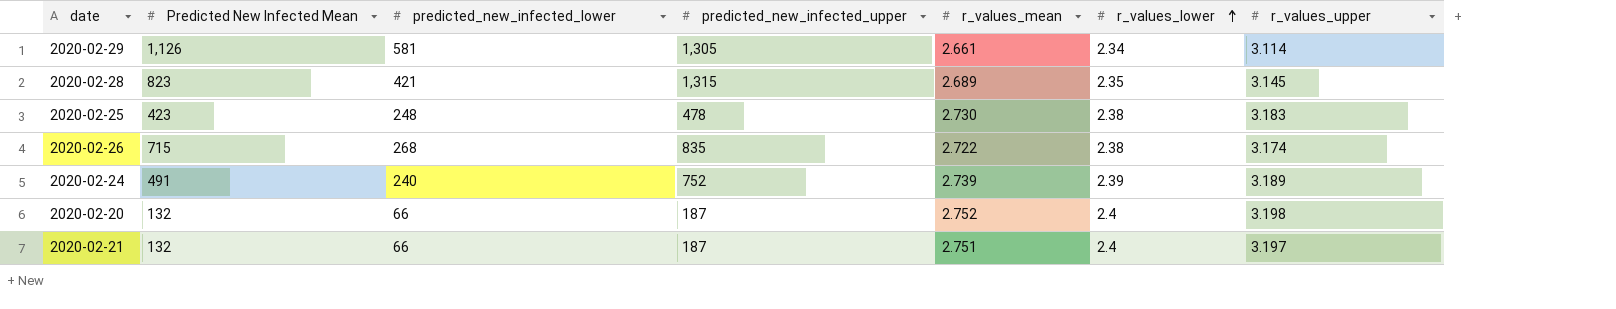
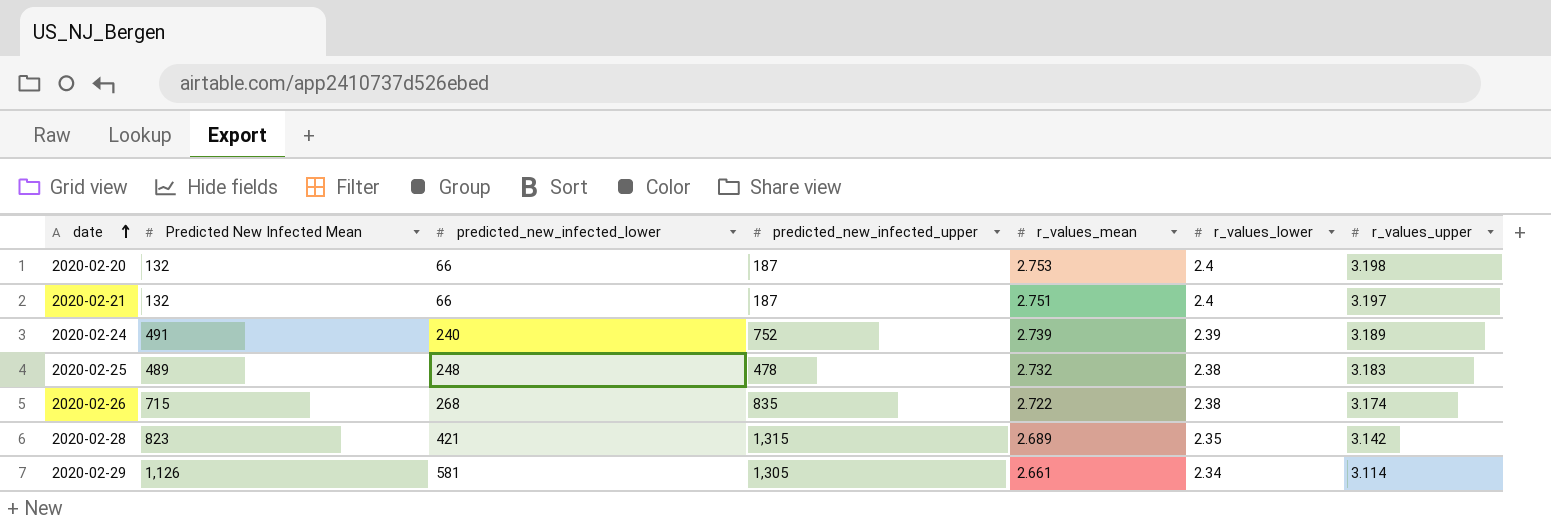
row order: r_values_lower ascending -> date ascending
2020-02-20 | r_values_mean: 2.752 -> 2.753
2020-02-25 | Predicted New Infected Mean: 423 -> 489
2020-02-25 | r_values_mean: 2.730 -> 2.732
2020-02-28 | r_values_upper: 3.145 -> 3.142

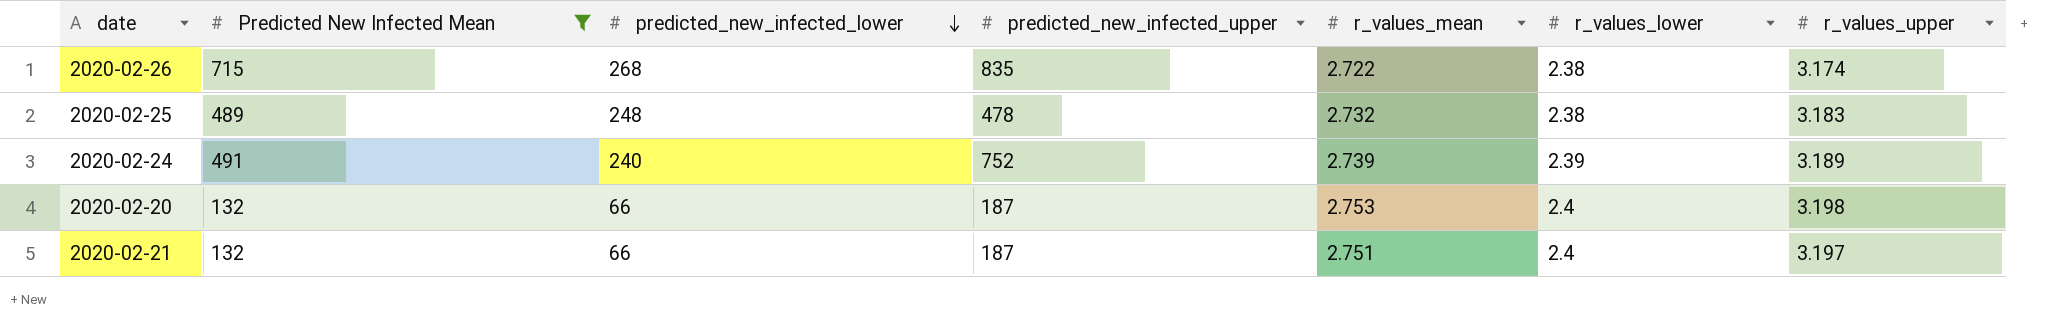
filter: none -> Predicted New Infected Mean <= 715
row order: date ascending -> predicted_new_infected_lower descending

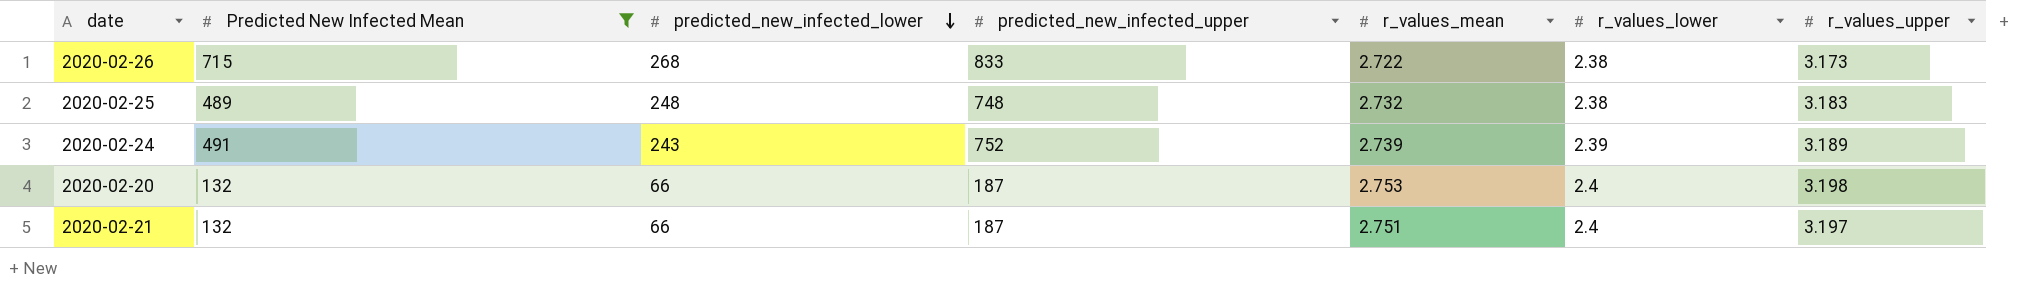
2020-02-26 | predicted_new_infected_upper: 835 -> 833
2020-02-26 | r_values_upper: 3.174 -> 3.173
2020-02-25 | predicted_new_infected_upper: 478 -> 748
2020-02-24 | predicted_new_infected_lower: 240 -> 243

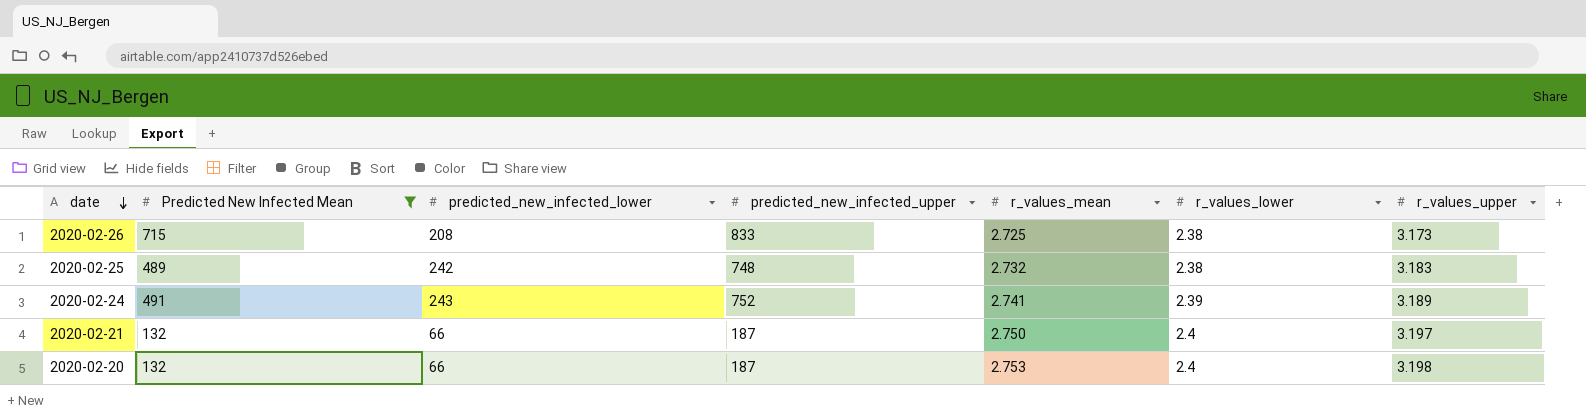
row order: predicted_new_infected_lower descending -> date descending
2020-02-26 | predicted_new_infected_lower: 268 -> 208
2020-02-26 | r_values_mean: 2.722 -> 2.725
2020-02-25 | predicted_new_infected_lower: 248 -> 242
2020-02-24 | r_values_mean: 2.739 -> 2.741
2020-02-21 | r_values_mean: 2.751 -> 2.750

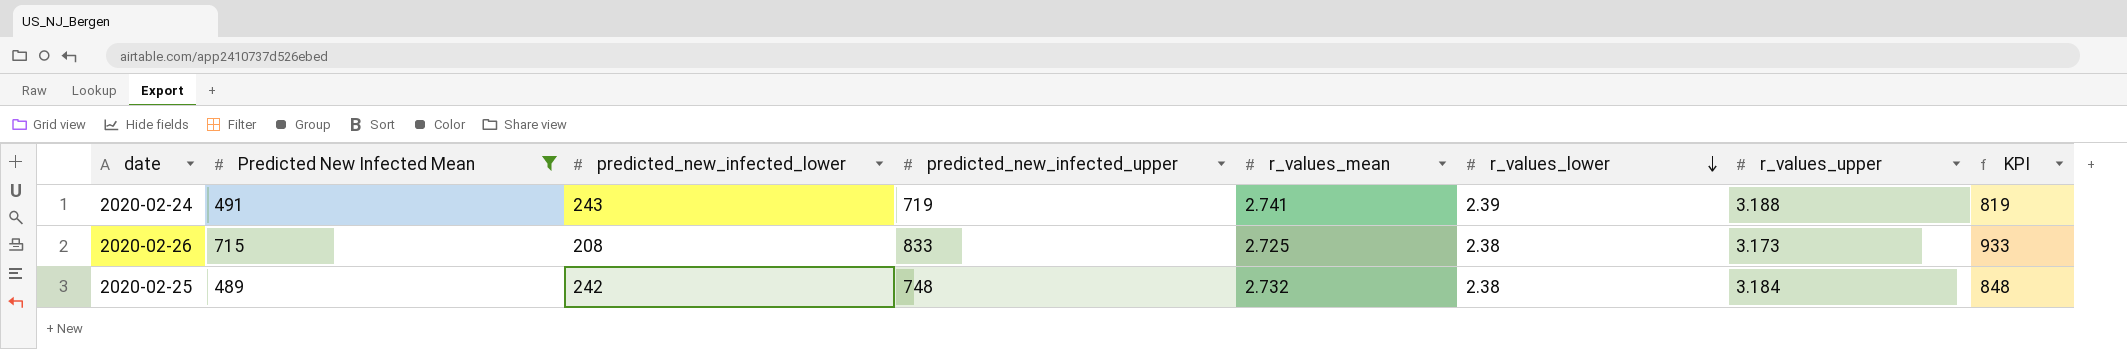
row order: date descending -> r_values_lower descending
column KPI | formula: none -> [predicted_new_infected_upper] + 100
row 2020-02-21: 132 | 66 | 187 | 2.750 | 2.4 | 3.197 -> none
row 2020-02-20: 132 | 66 | 187 | 2.753 | 2.4 | 3.198 -> none
2020-02-24 | predicted_new_infected_upper: 752 -> 719
2020-02-24 | r_values_upper: 3.189 -> 3.188
2020-02-25 | r_values_upper: 3.183 -> 3.184

